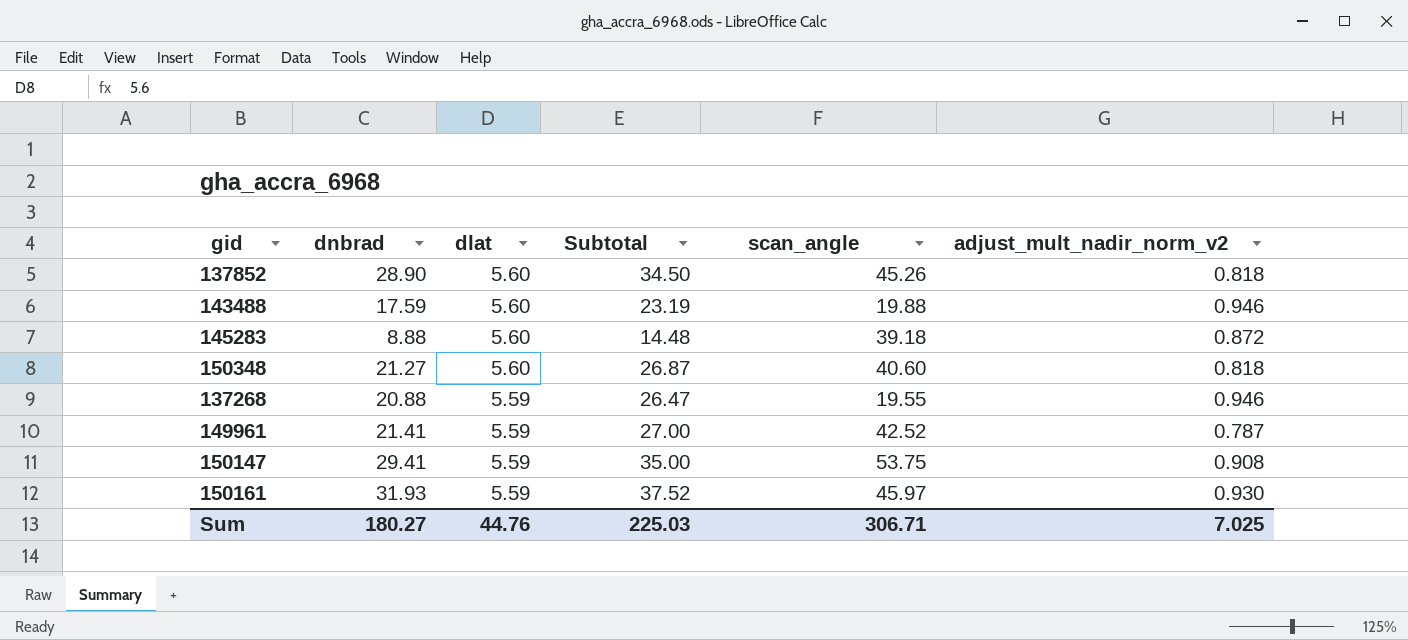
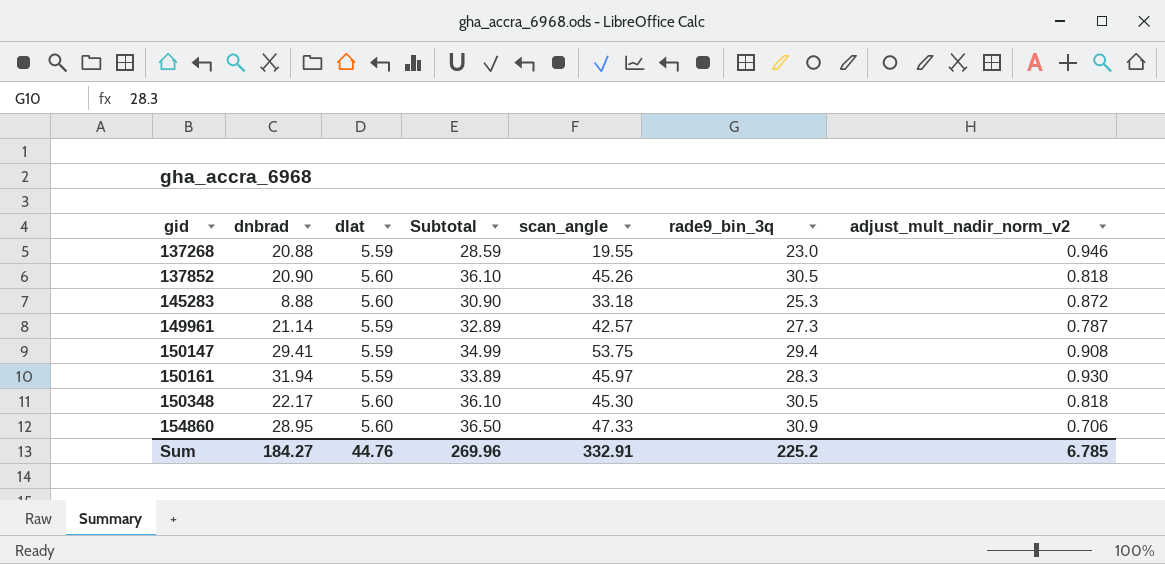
row order: dlat descending -> gid ascending
column Subtotal | formula: [dnbrad] + [dlat] -> [dlat] + [rade9_bin_3q]
column rade9_bin_3q | position: none -> 6
row 143488: 17.59 | 5.60 | 23.19 | 19.88 | 0.946 -> none
137852 | dnbrad: 28.90 -> 20.90
145283 | scan_angle: 39.18 -> 33.18
149961 | dnbrad: 21.41 -> 21.14
149961 | scan_angle: 42.52 -> 42.57
150161 | dnbrad: 31.93 -> 31.94
150348 | dnbrad: 21.27 -> 22.17
150348 | scan_angle: 40.60 -> 45.30
row 154860: none -> 28.95 | 5.60 | 36.50 | 47.33 | 30.9 | 0.706
Sum | dnbrad: 180.27 -> 184.27
Sum | Subtotal: 225.03 -> 269.96
Sum | scan_angle: 306.71 -> 332.91
Sum | adjust_mult_nadir_norm_v2: 7.025 -> 6.785

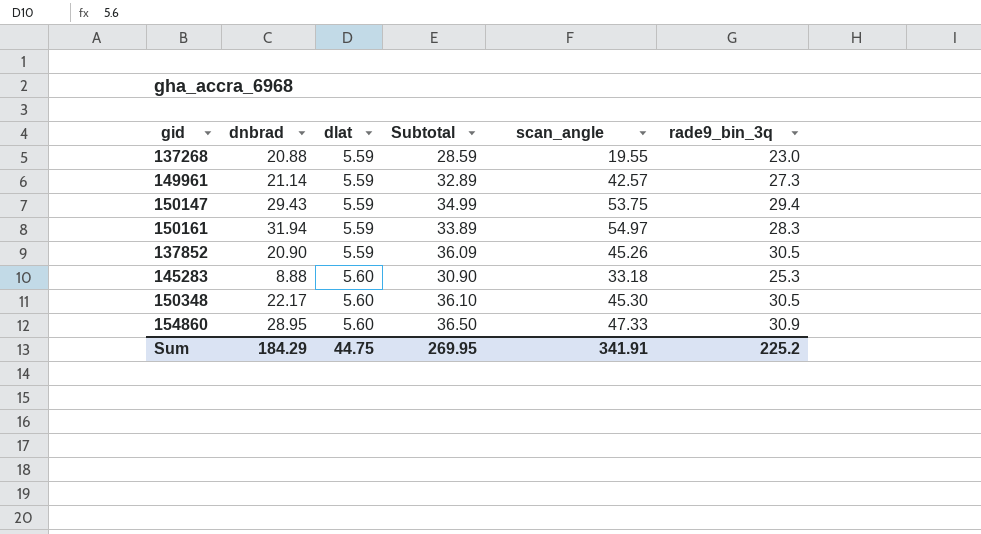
row order: gid ascending -> dlat ascending
column adjust_mult_nadir_norm_v2 | position: 7 -> none
150147 | dnbrad: 29.41 -> 29.43
150161 | scan_angle: 45.97 -> 54.97
137852 | dlat: 5.60 -> 5.59
137852 | Subtotal: 36.10 -> 36.09
Sum | dnbrad: 184.27 -> 184.29
Sum | dlat: 44.76 -> 44.75
Sum | Subtotal: 269.96 -> 269.95
Sum | scan_angle: 332.91 -> 341.91

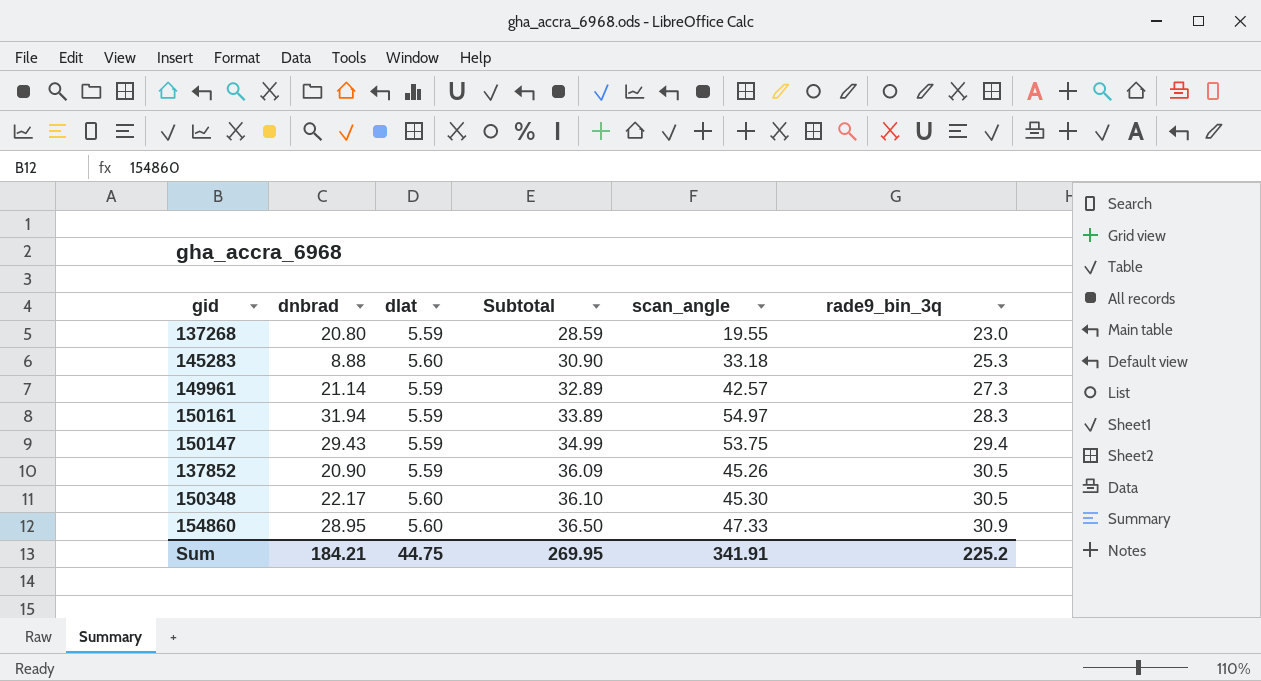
row order: dlat ascending -> Subtotal ascending
137268 | dnbrad: 20.88 -> 20.80
Sum | dnbrad: 184.29 -> 184.21

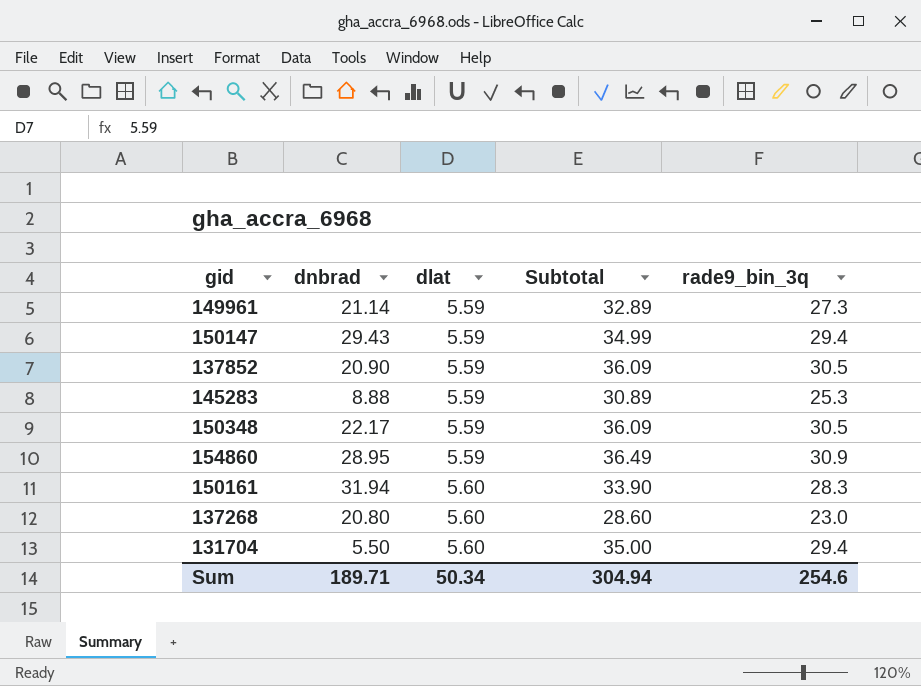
row order: Subtotal ascending -> dlat ascending
column scan_angle | position: 5 -> none
145283 | dlat: 5.60 -> 5.59
145283 | Subtotal: 30.90 -> 30.89
150348 | dlat: 5.60 -> 5.59
150348 | Subtotal: 36.10 -> 36.09
154860 | dlat: 5.60 -> 5.59
154860 | Subtotal: 36.50 -> 36.49
150161 | dlat: 5.59 -> 5.60
150161 | Subtotal: 33.89 -> 33.90
137268 | dlat: 5.59 -> 5.60
137268 | Subtotal: 28.59 -> 28.60
row 131704: none -> 5.50 | 5.60 | 35.00 | 29.4
Sum | dnbrad: 184.21 -> 189.71
Sum | dlat: 44.75 -> 50.34
Sum | Subtotal: 269.95 -> 304.94
Sum | rade9_bin_3q: 225.2 -> 254.6

